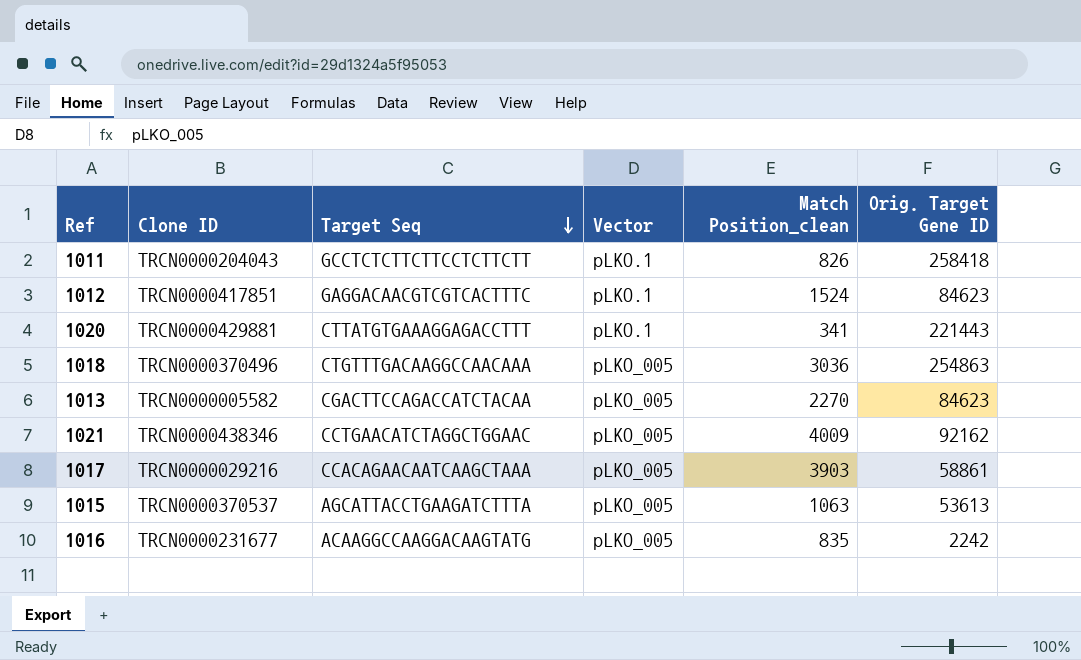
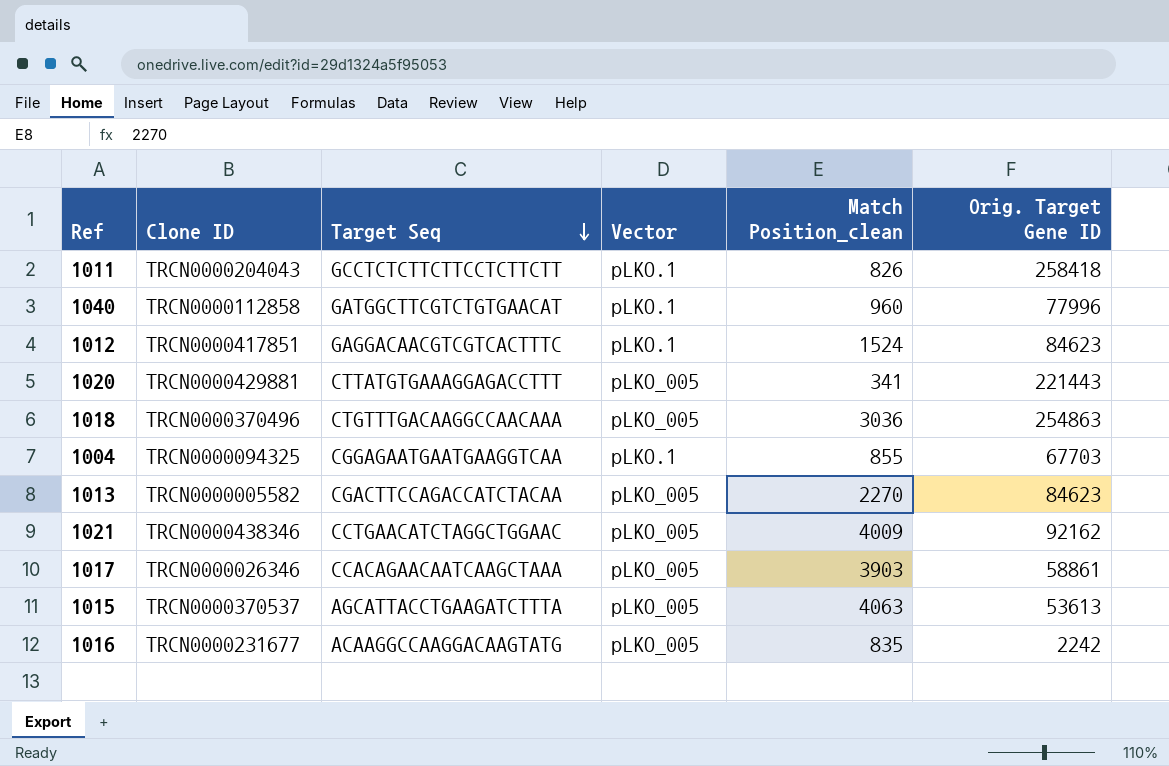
row 1040: none -> TRCN0000112858 | GATGGCTTCGTCTGTGAACAT | pLKO.1 | 960 | 77996
1020 | Vector: pLKO.1 -> pLKO_005
row 1004: none -> TRCN0000094325 | CGGAGAATGAATGAAGGTCAA | pLKO.1 | 855 | 67703
1017 | Clone ID: TRCN0000029216 -> TRCN0000026346
1015 | Match Position_clean: 1063 -> 4063

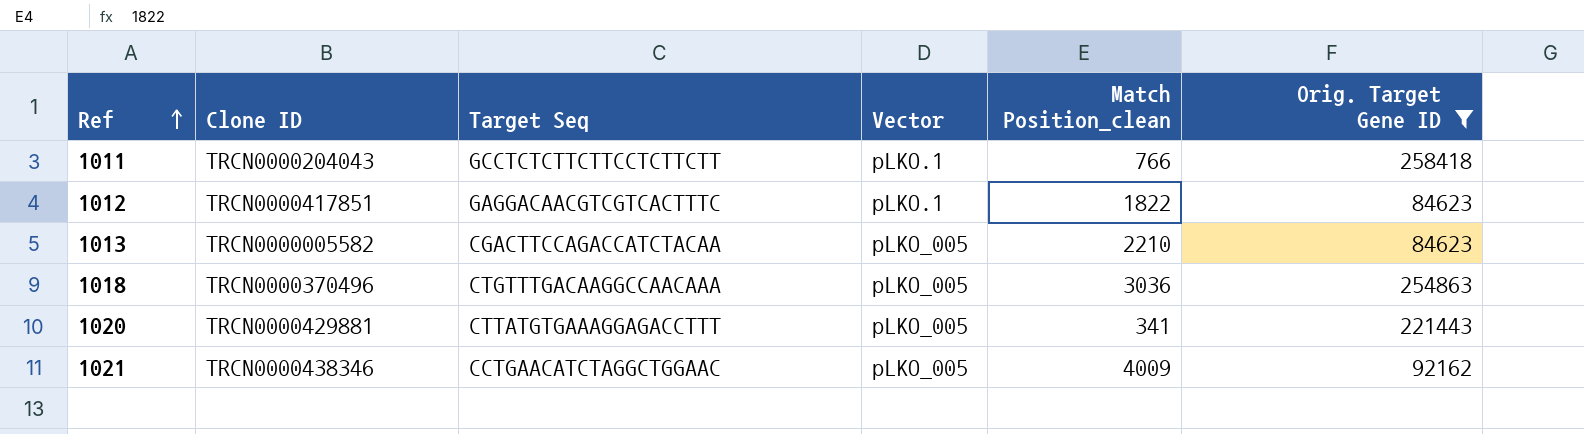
filter: none -> Orig. Target Gene ID >= 84623
row order: Target Seq descending -> Ref ascending
1011 | Match Position_clean: 826 -> 766
1012 | Match Position_clean: 1524 -> 1822
1013 | Match Position_clean: 2270 -> 2210

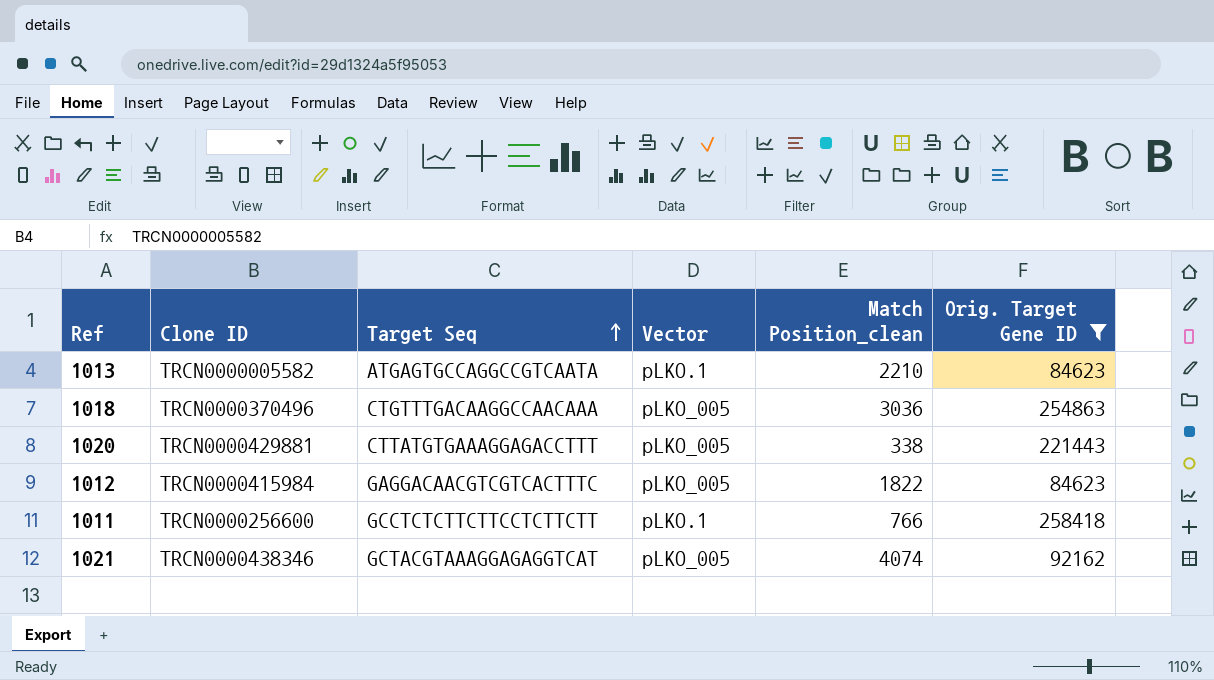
row order: Ref ascending -> Target Seq ascending
1013 | Target Seq: CGACTTCCAGACCATCTACAA -> ATGAGTGCCAGGCCGTCAATA
1013 | Vector: pLKO_005 -> pLKO.1
1020 | Match Position_clean: 341 -> 338
1012 | Clone ID: TRCN0000417851 -> TRCN0000415984
1012 | Vector: pLKO.1 -> pLKO_005
1011 | Clone ID: TRCN0000204043 -> TRCN0000256600
1021 | Target Seq: CCTGAACATCTAGGCTGGAAC -> GCTACGTAAAGGAGAGGTCAT
1021 | Match Position_clean: 4009 -> 4074

